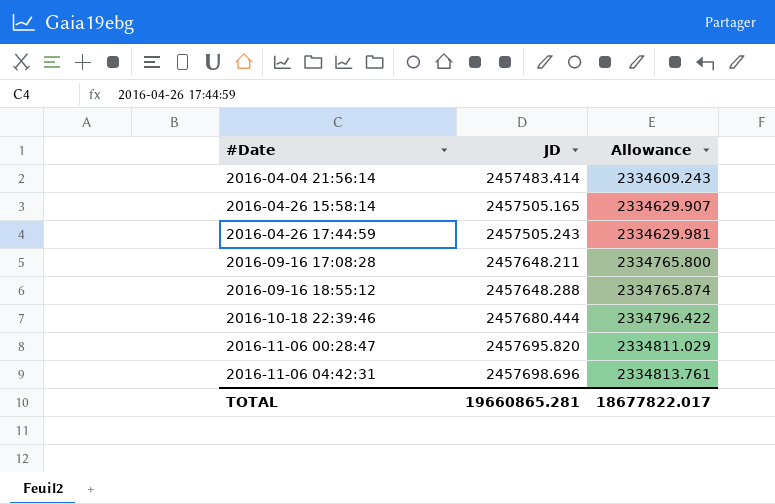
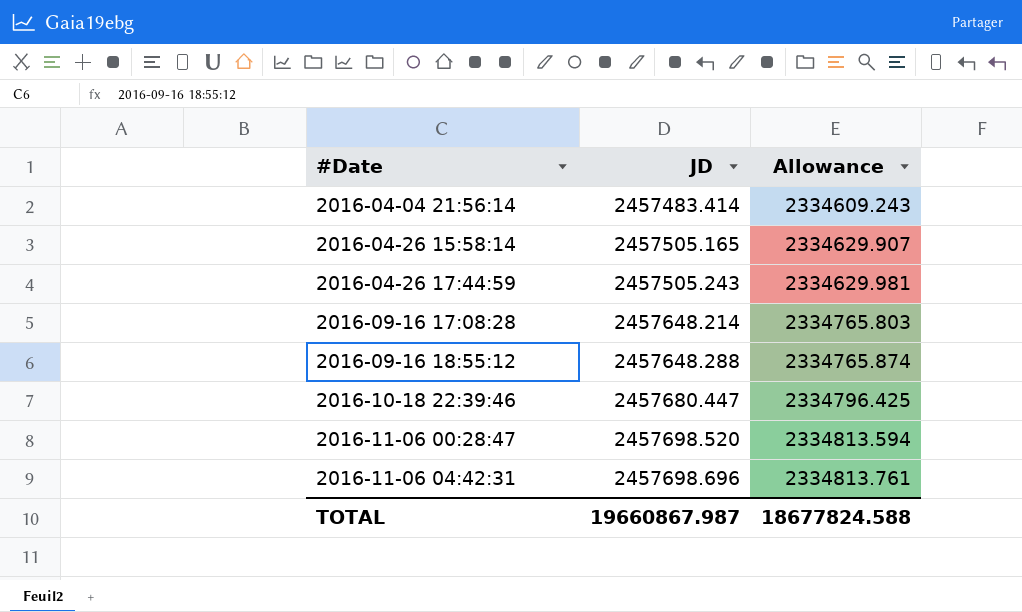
2016-09-16 17:08:28 | JD: 2457648.211 -> 2457648.214
2016-09-16 17:08:28 | Allowance: 2334765.800 -> 2334765.803
2016-10-18 22:39:46 | JD: 2457680.444 -> 2457680.447
2016-10-18 22:39:46 | Allowance: 2334796.422 -> 2334796.425
2016-11-06 00:28:47 | JD: 2457695.820 -> 2457698.520
2016-11-06 00:28:47 | Allowance: 2334811.029 -> 2334813.594
TOTAL | JD: 19660865.281 -> 19660867.987
TOTAL | Allowance: 18677822.017 -> 18677824.588

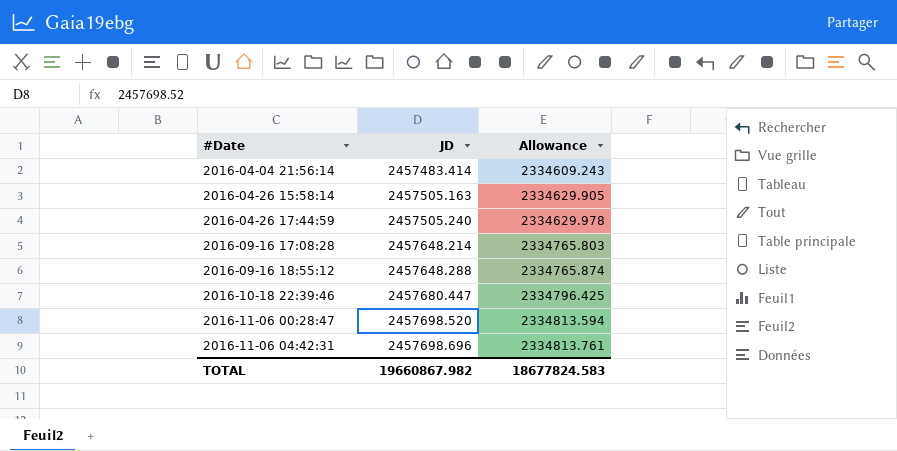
2016-04-26 15:58:14 | JD: 2457505.165 -> 2457505.163
2016-04-26 15:58:14 | Allowance: 2334629.907 -> 2334629.905
2016-04-26 17:44:59 | JD: 2457505.243 -> 2457505.240
2016-04-26 17:44:59 | Allowance: 2334629.981 -> 2334629.978
TOTAL | JD: 19660867.987 -> 19660867.982
TOTAL | Allowance: 18677824.588 -> 18677824.583

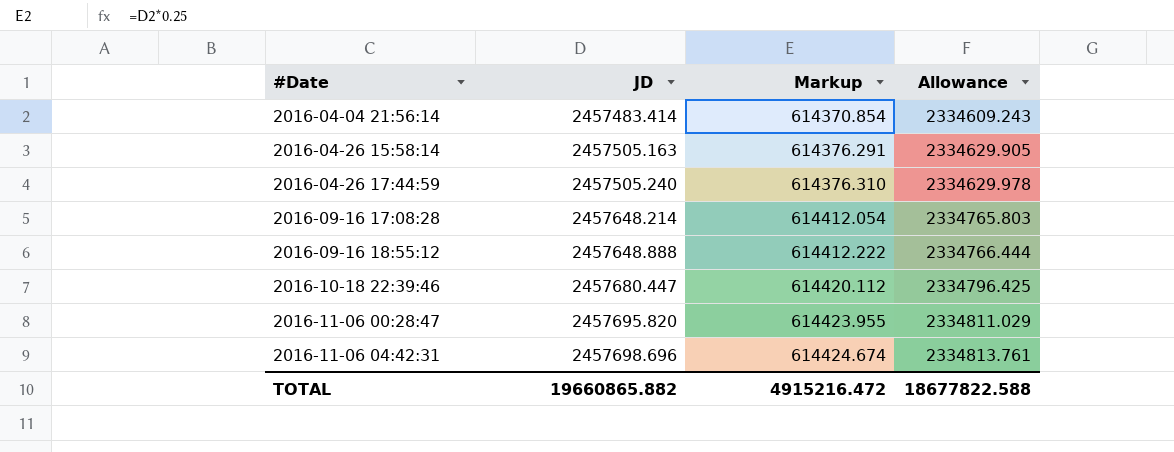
column Markup | formula: none -> [JD] * 0.25
2016-09-16 18:55:12 | JD: 2457648.288 -> 2457648.888
2016-09-16 18:55:12 | Allowance: 2334765.874 -> 2334766.444
2016-11-06 00:28:47 | JD: 2457698.520 -> 2457695.820
2016-11-06 00:28:47 | Allowance: 2334813.594 -> 2334811.029
TOTAL | JD: 19660867.982 -> 19660865.882
TOTAL | Allowance: 18677824.583 -> 18677822.588

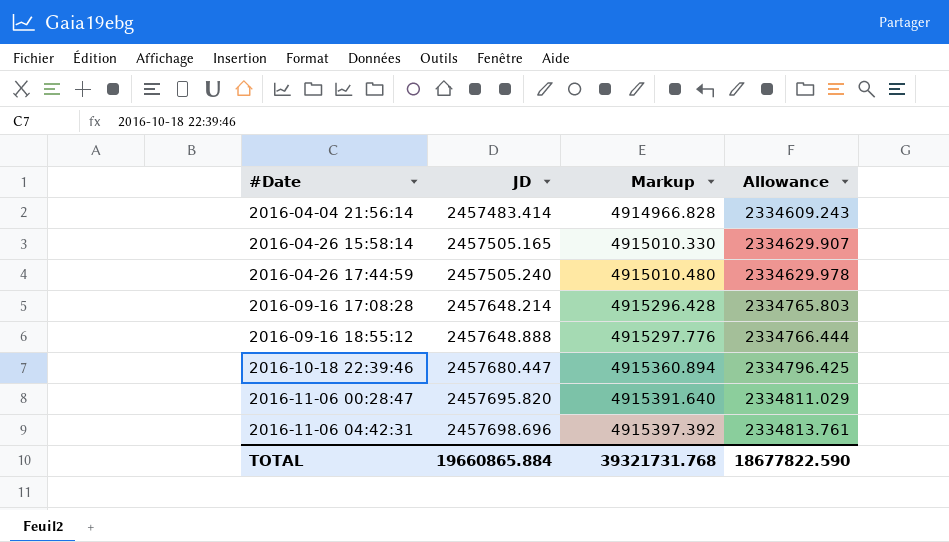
column Markup | formula: [JD] * 0.25 -> [JD] * 2
2016-04-26 15:58:14 | JD: 2457505.163 -> 2457505.165
2016-04-26 15:58:14 | Allowance: 2334629.905 -> 2334629.907
TOTAL | JD: 19660865.882 -> 19660865.884
TOTAL | Markup: 4915216.472 -> 39321731.768
TOTAL | Allowance: 18677822.588 -> 18677822.590

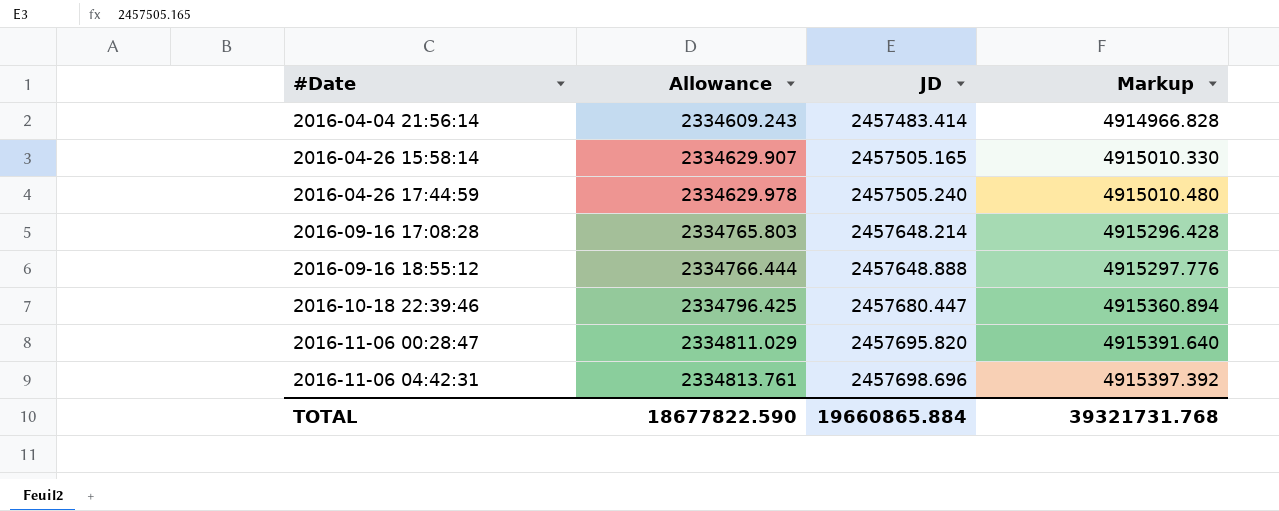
column Allowance | position: 4 -> 2

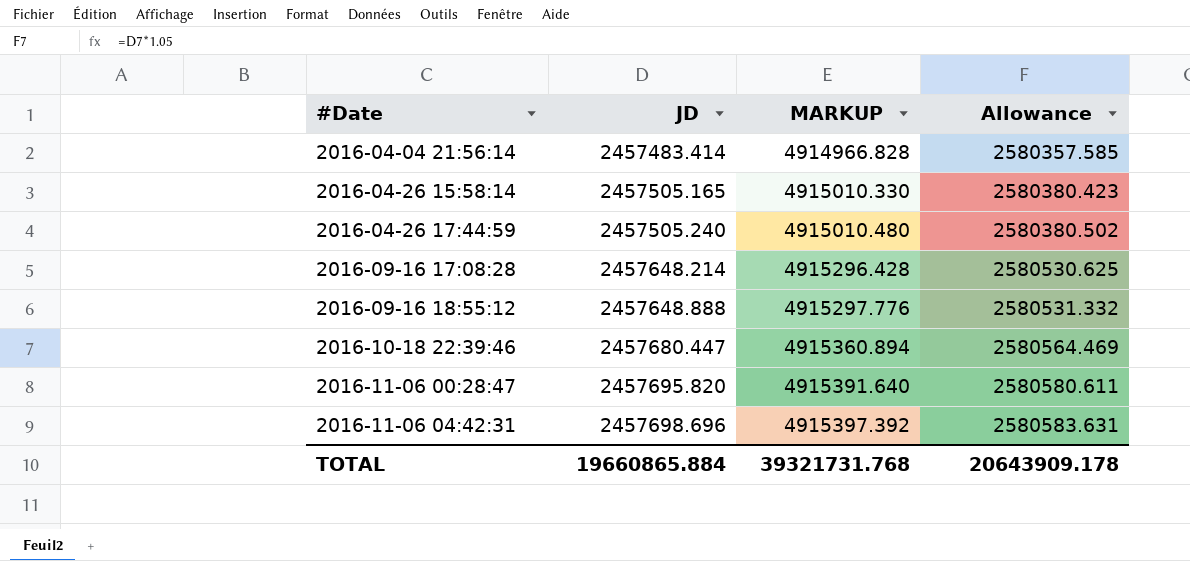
column name: Markup -> MARKUP
column Allowance | formula: [JD] * 0.95 -> [JD] * 1.05
column Allowance | position: 2 -> 4
TOTAL | Allowance: 18677822.590 -> 20643909.178

